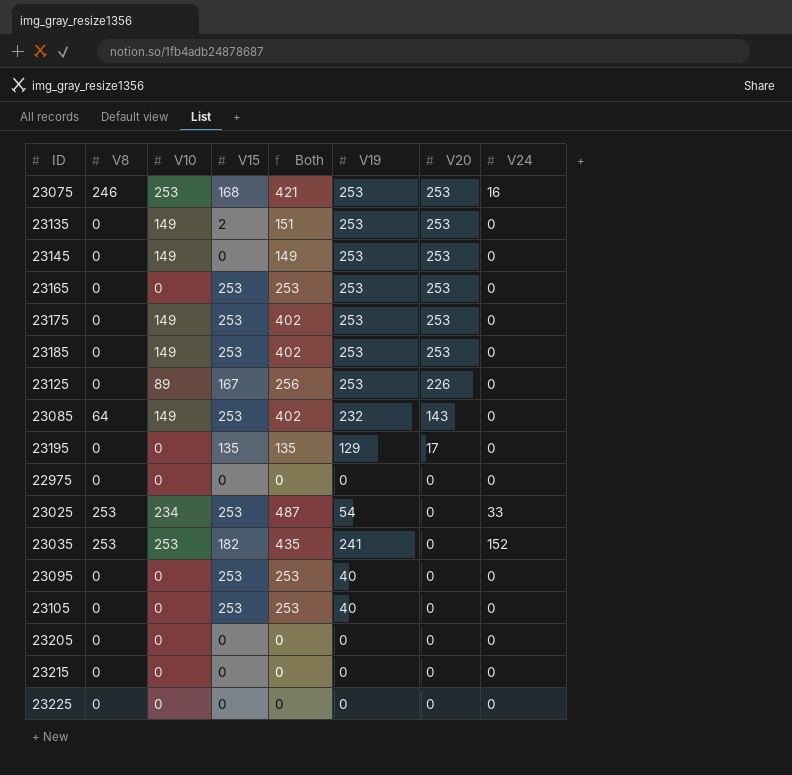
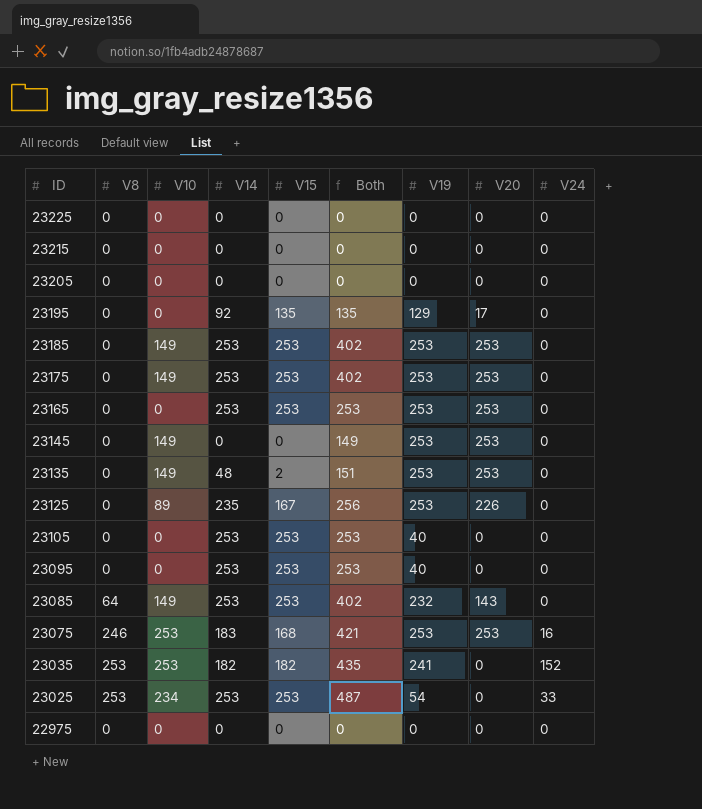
row order: V20 descending -> ID descending
column V14 | position: none -> 4

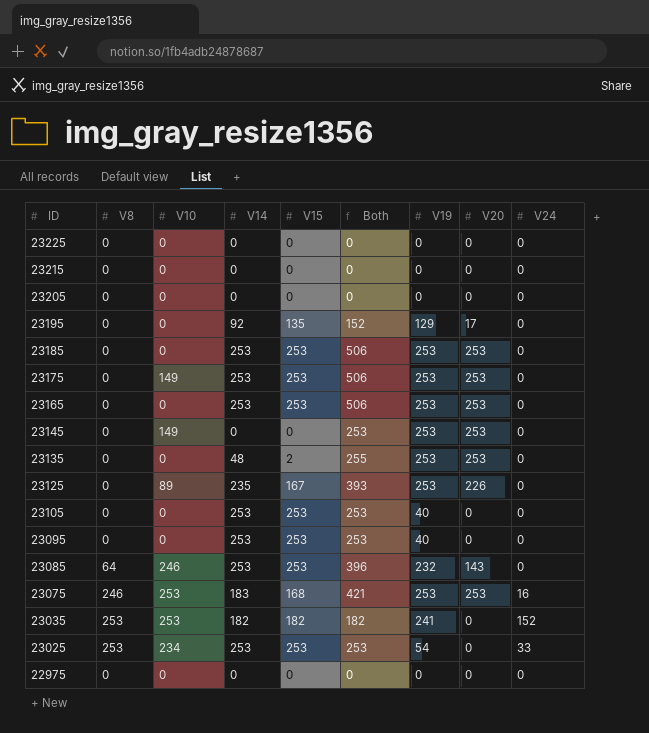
column Both | formula: [V10] + [V15] -> [V15] + [V20]
23185 | V10: 149 -> 0
23135 | V10: 149 -> 0
23085 | V10: 149 -> 246

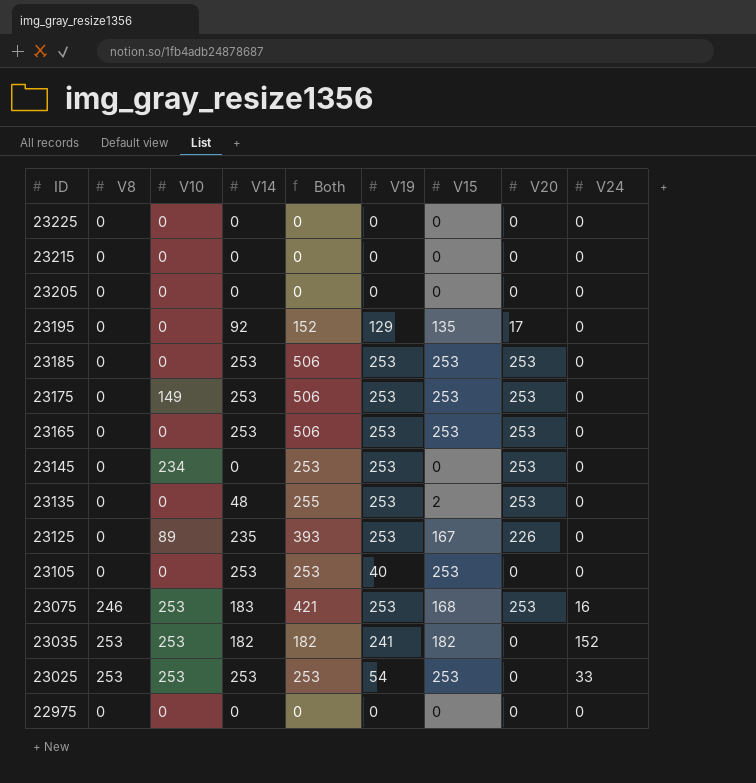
column V15 | position: 5 -> 7
row 23095: 0 | 0 | 253 | 253 | 253 | 40 | 0 | 0 -> none
row 23085: 64 | 246 | 253 | 253 | 396 | 232 | 143 | 0 -> none
23145 | V10: 149 -> 234
23025 | V10: 234 -> 253

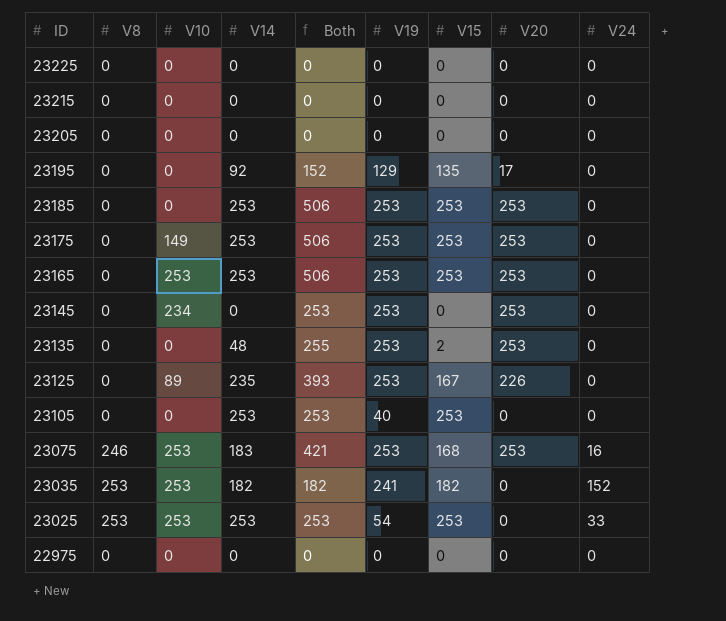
23165 | V10: 0 -> 253

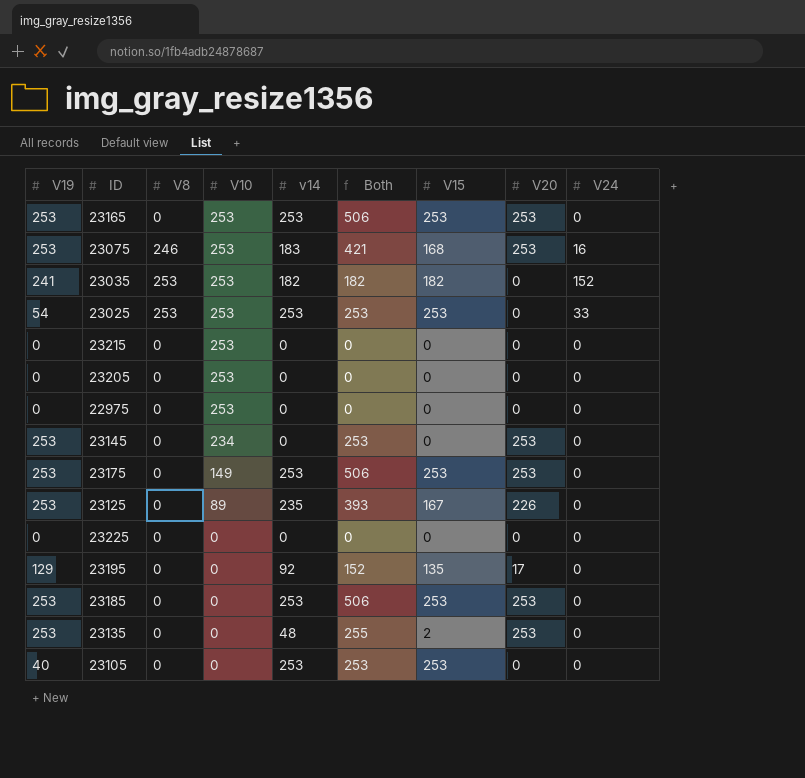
row order: ID descending -> V10 descending
column V19 | position: 6 -> 1
column name: V14 -> v14
23215 | V10: 0 -> 253
23205 | V10: 0 -> 253
22975 | V10: 0 -> 253

